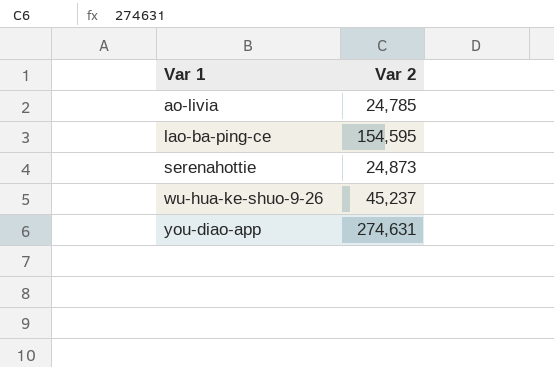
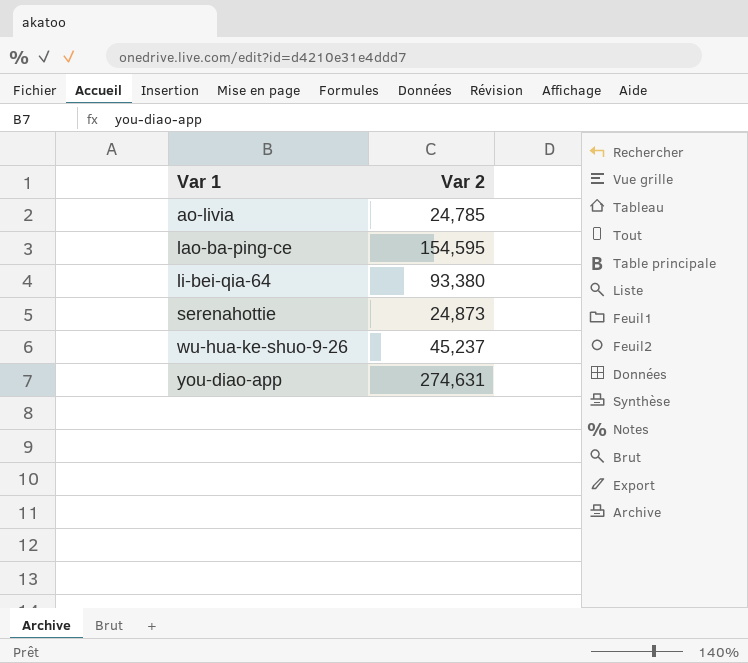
row li-bei-qia-64: none -> 93,380

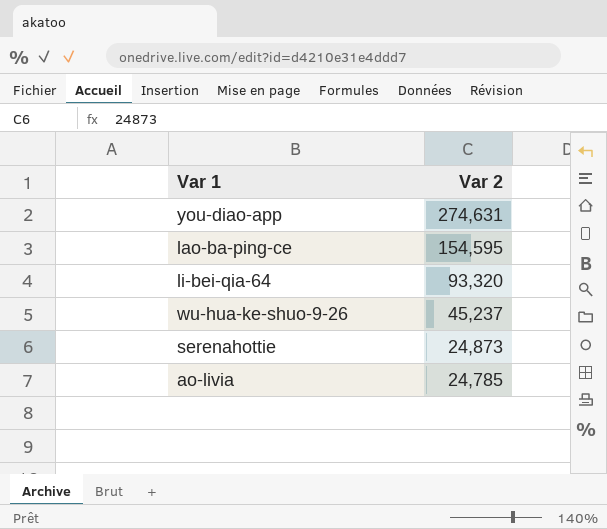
row order: Var 1 ascending -> Var 2 descending
li-bei-qia-64 | Var 2: 93,380 -> 93,320

